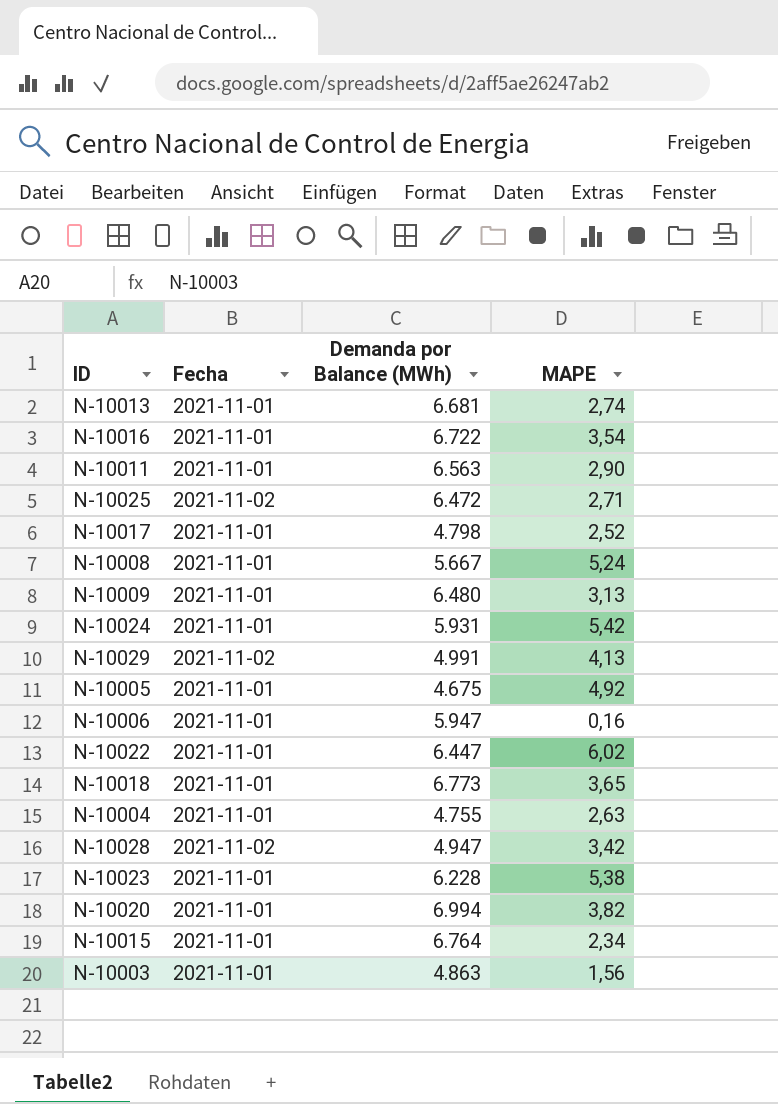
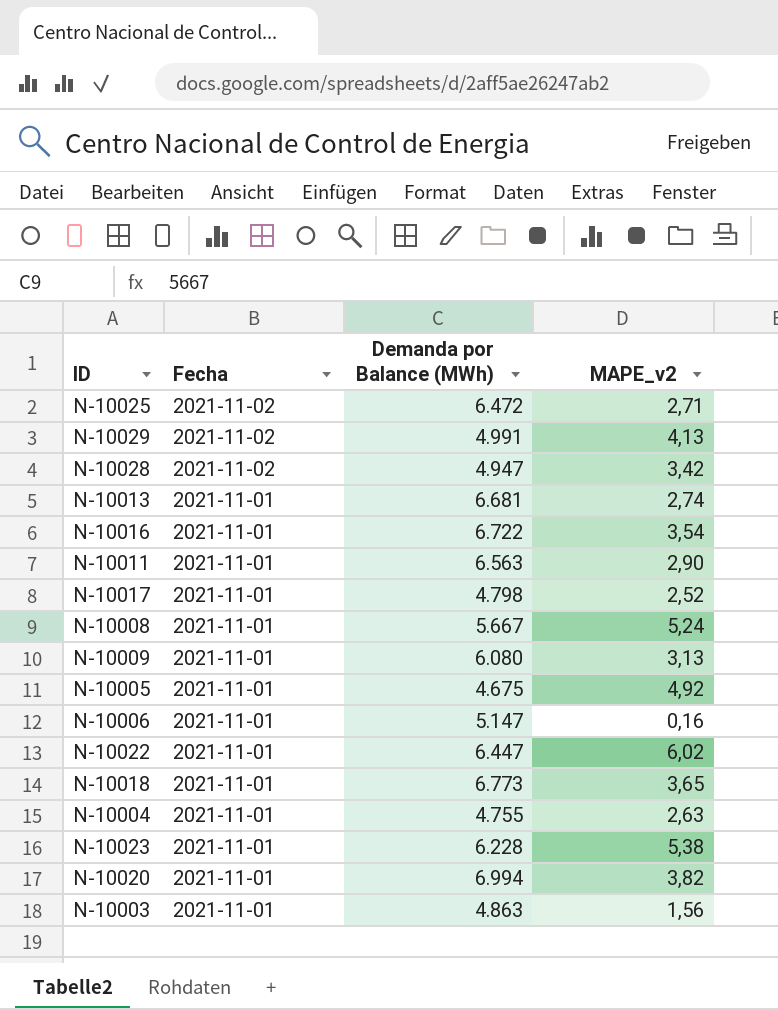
row order: none -> Fecha descending
column name: MAPE -> MAPE_v2
row N-10024: 2021-11-01 | 5.931 | 5,42 -> none
row N-10015: 2021-11-01 | 6.764 | 2,34 -> none
N-10009 | Demanda por Balance (MWh): 6.480 -> 6.080
N-10006 | Demanda por Balance (MWh): 5.947 -> 5.147

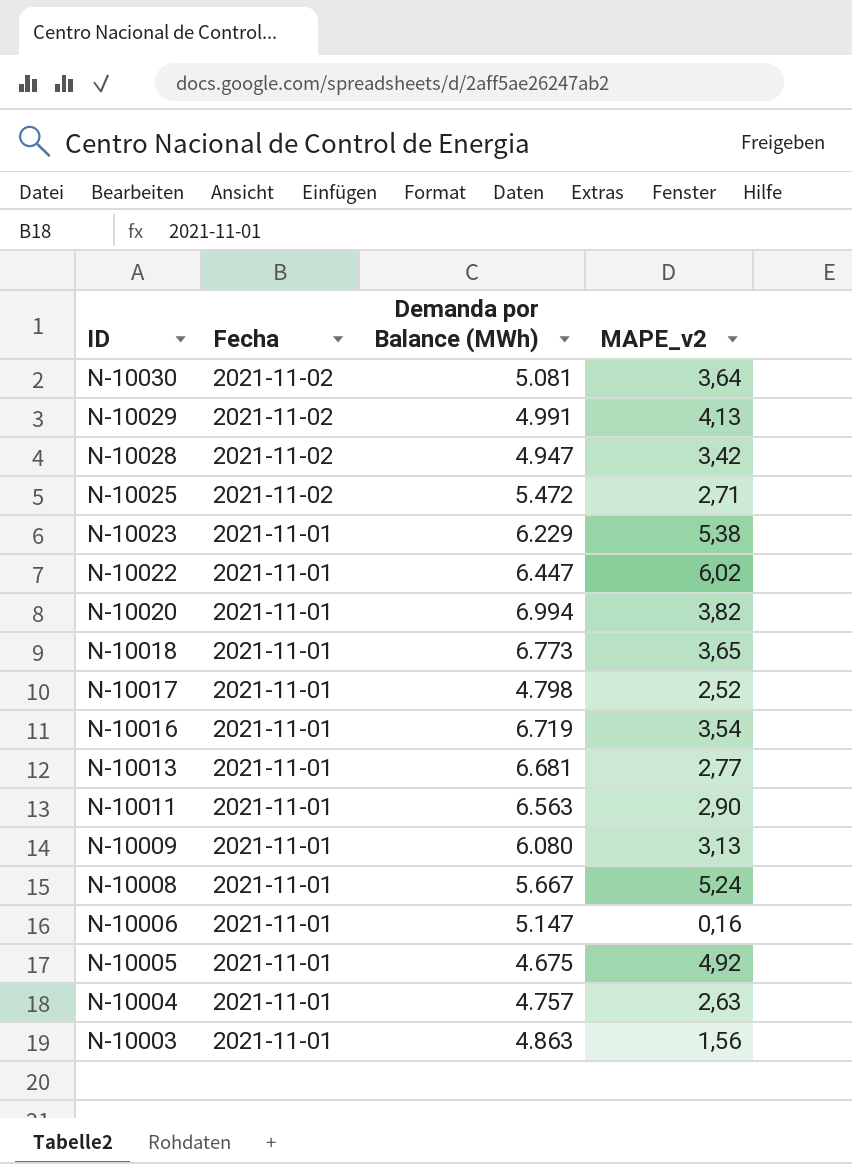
row order: Fecha descending -> ID descending
row N-10030: none -> 2021-11-02 | 5.081 | 3,64
N-10025 | Demanda por Balance (MWh): 6.472 -> 5.472
N-10023 | Demanda por Balance (MWh): 6.228 -> 6.229
N-10016 | Demanda por Balance (MWh): 6.722 -> 6.719
N-10013 | MAPE_v2: 2,74 -> 2,77
N-10004 | Demanda por Balance (MWh): 4.755 -> 4.757

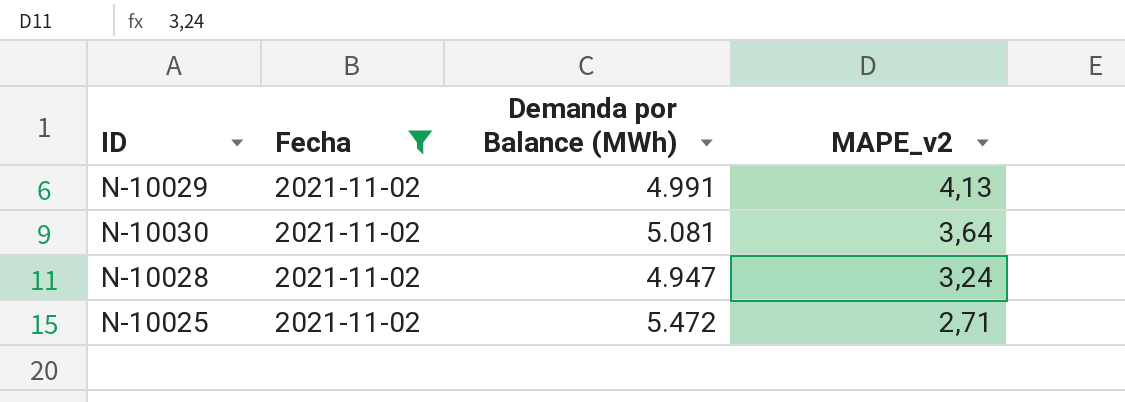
filter: none -> Fecha = 2021-11-02
row order: ID descending -> MAPE_v2 descending
N-10028 | MAPE_v2: 3,42 -> 3,24

